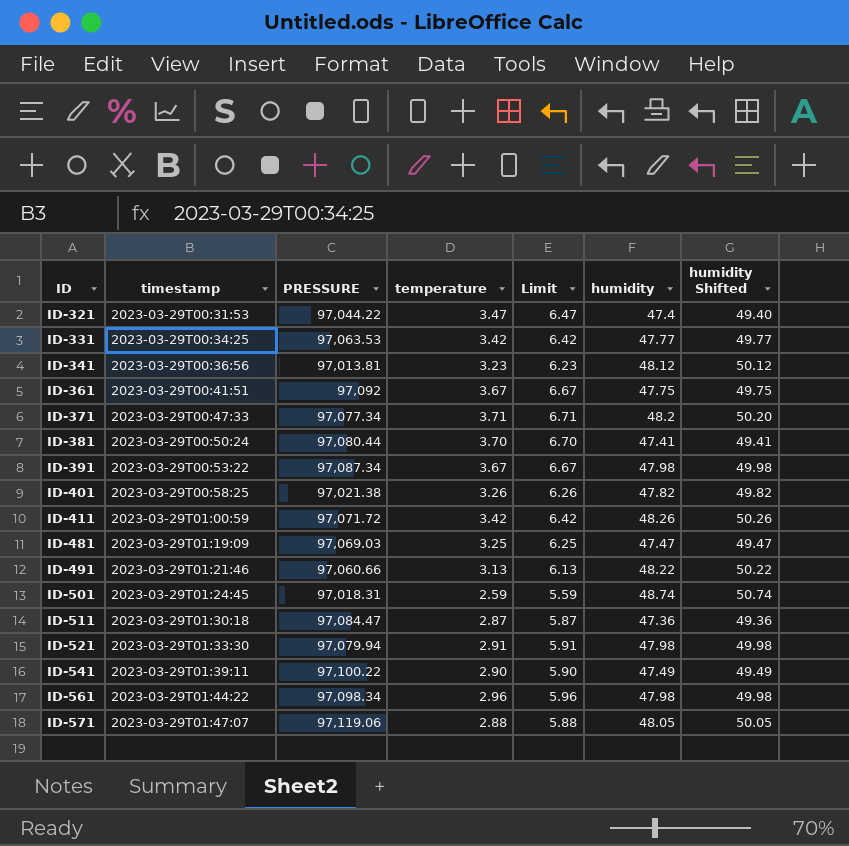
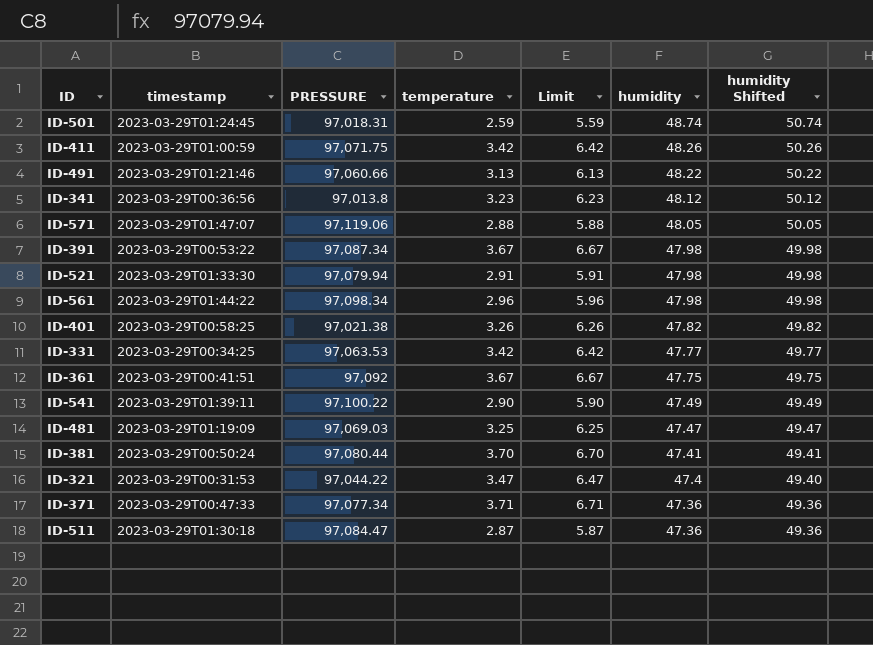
row order: ID ascending -> humidity descending
ID-411 | PRESSURE: 97,071.72 -> 97,071.75
ID-341 | PRESSURE: 97,013.81 -> 97,013.8
ID-371 | humidity: 48.2 -> 47.36
ID-371 | humidity Shifted: 50.20 -> 49.36

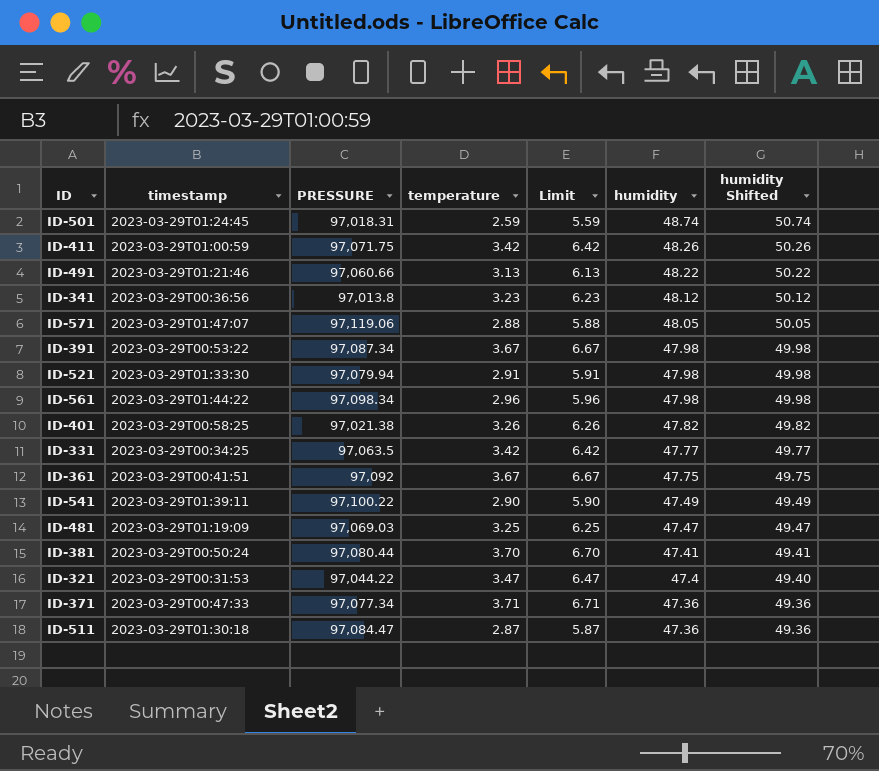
ID-331 | PRESSURE: 97,063.53 -> 97,063.5

